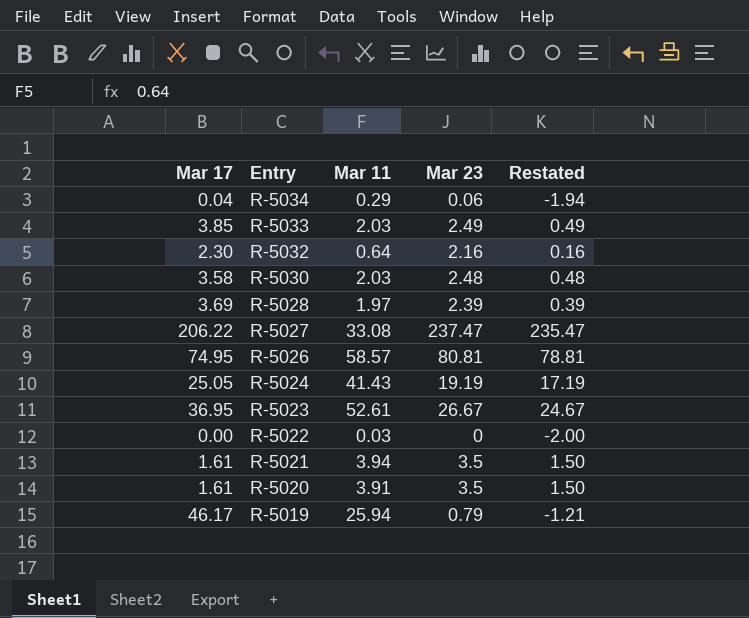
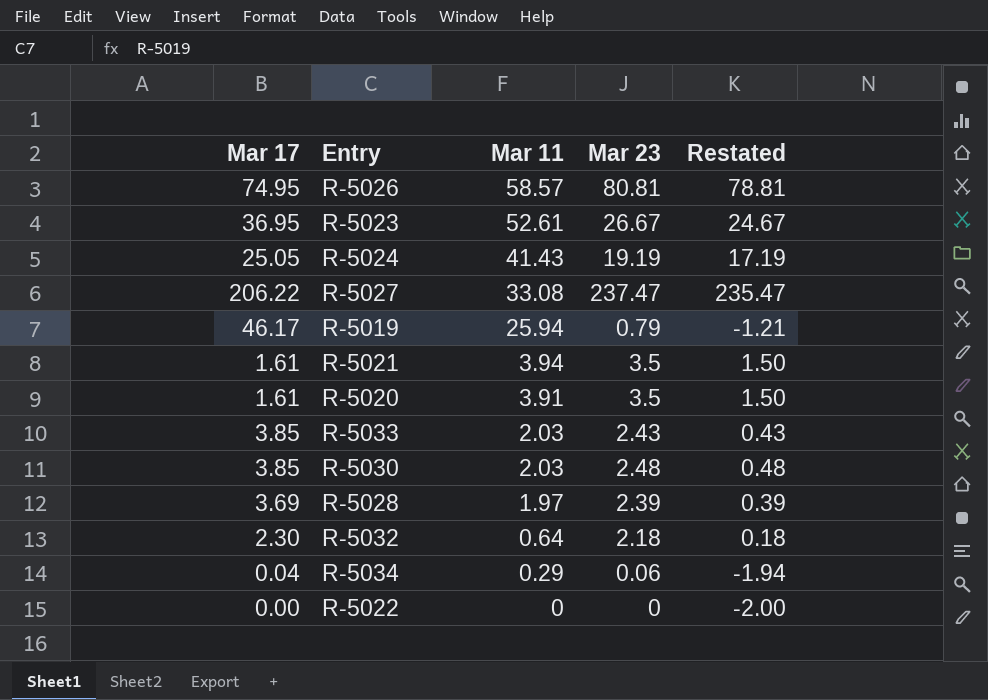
row order: Entry descending -> Mar 11 descending
R-5033 | Mar 23: 2.49 -> 2.43
R-5033 | Restated: 0.49 -> 0.43
R-5030 | Mar 17: 3.58 -> 3.85
R-5032 | Mar 23: 2.16 -> 2.18
R-5032 | Restated: 0.16 -> 0.18
R-5022 | Mar 11: 0.03 -> 0

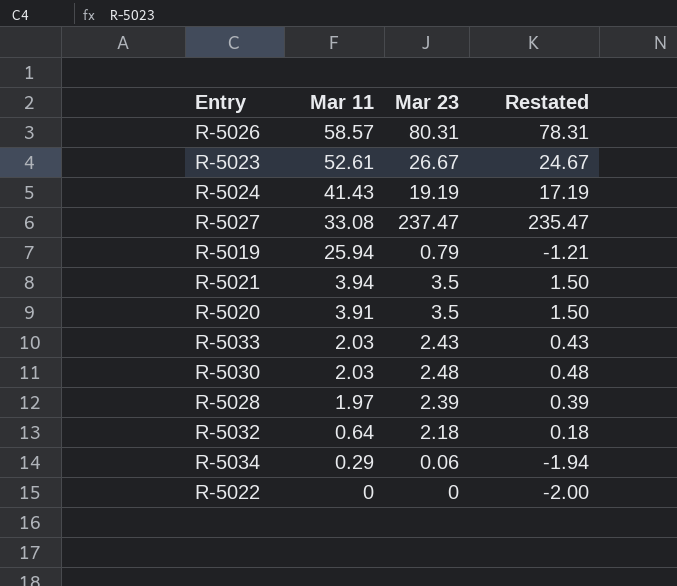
column Mar 17 | position: 1 -> none
R-5026 | Mar 23: 80.81 -> 80.31
R-5026 | Restated: 78.81 -> 78.31

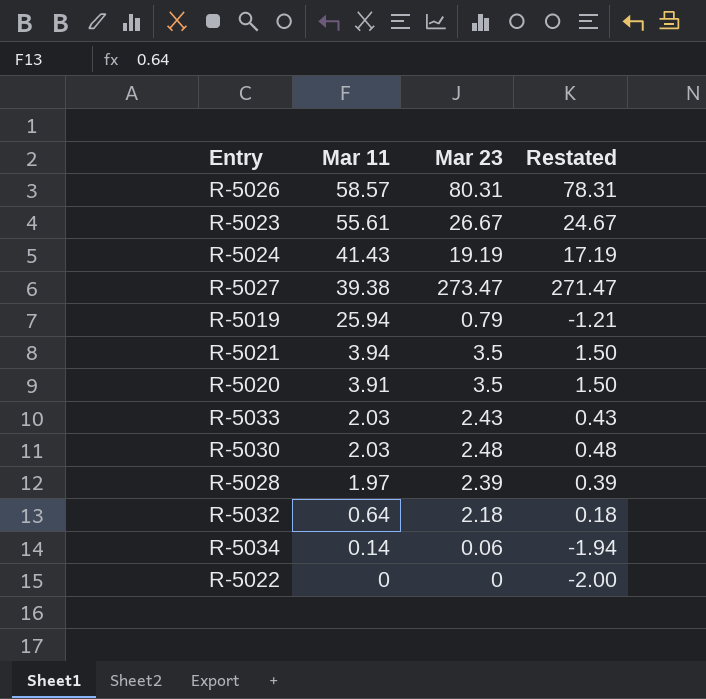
R-5023 | Mar 11: 52.61 -> 55.61
R-5027 | Mar 11: 33.08 -> 39.38
R-5027 | Mar 23: 237.47 -> 273.47
R-5027 | Restated: 235.47 -> 271.47
R-5034 | Mar 11: 0.29 -> 0.14

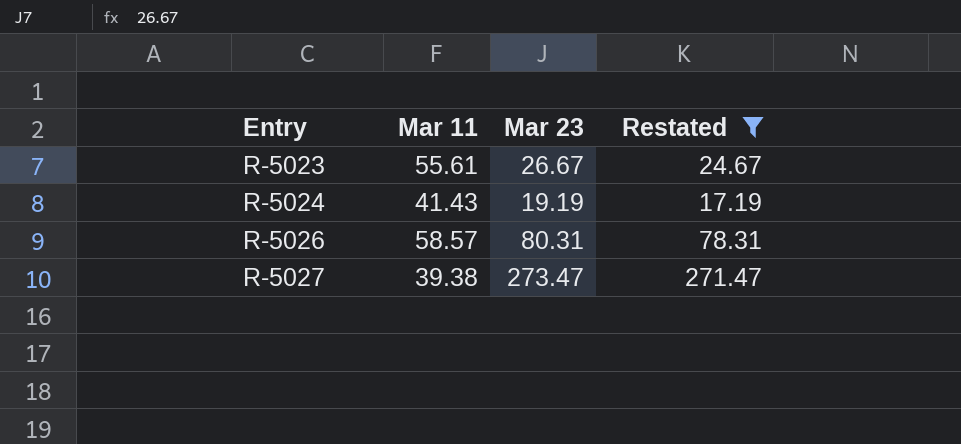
filter: none -> Restated >= 17.19
row order: Mar 11 descending -> Entry ascending

